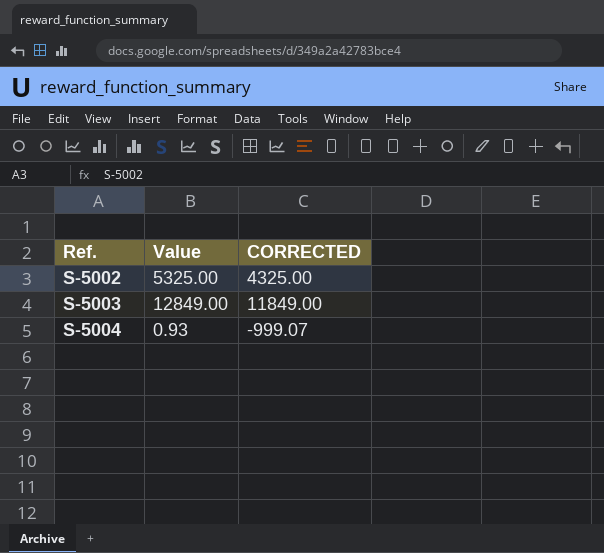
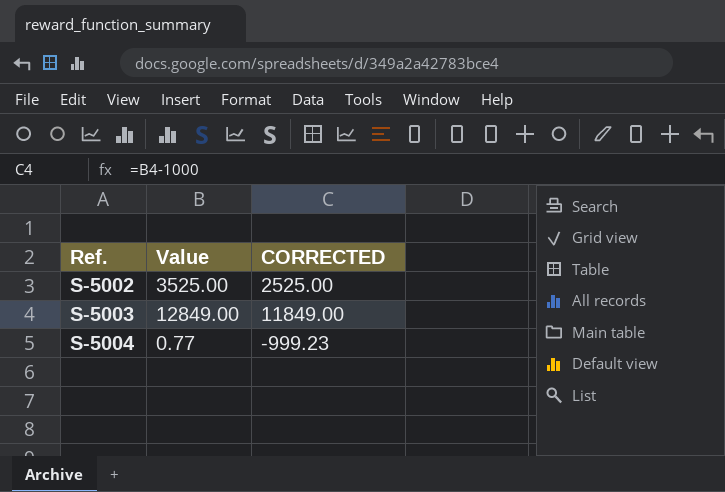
S-5002 | Value: 5325.00 -> 3525.00
S-5002 | CORRECTED: 4325.00 -> 2525.00
S-5004 | Value: 0.93 -> 0.77
S-5004 | CORRECTED: -999.07 -> -999.23

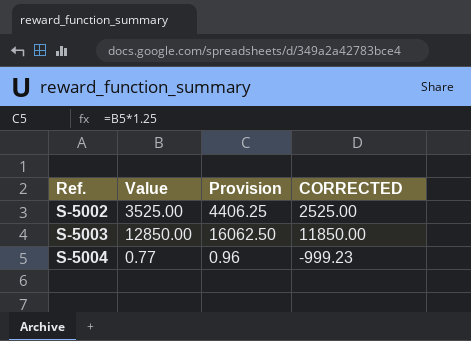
column Provision | formula: none -> [Value] * 1.25
S-5003 | Value: 12849.00 -> 12850.00
S-5003 | CORRECTED: 11849.00 -> 11850.00

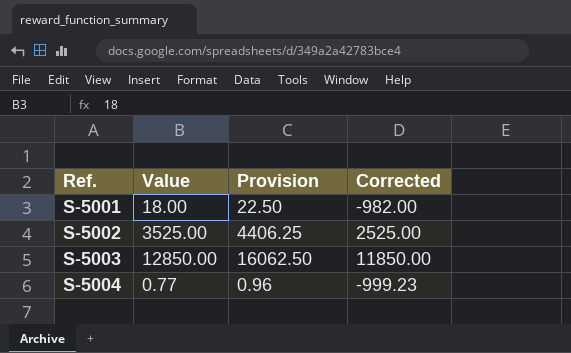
column name: CORRECTED -> Corrected
row S-5001: none -> 18.00 | 22.50 | -982.00

